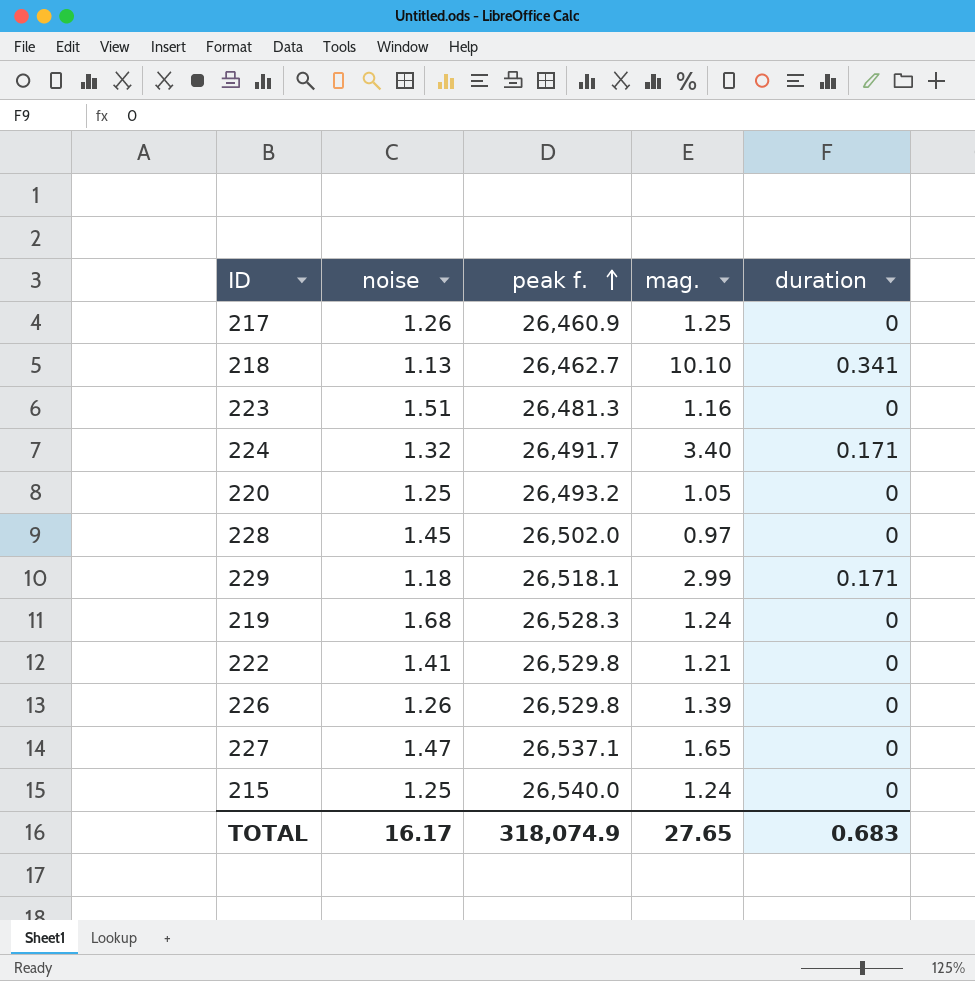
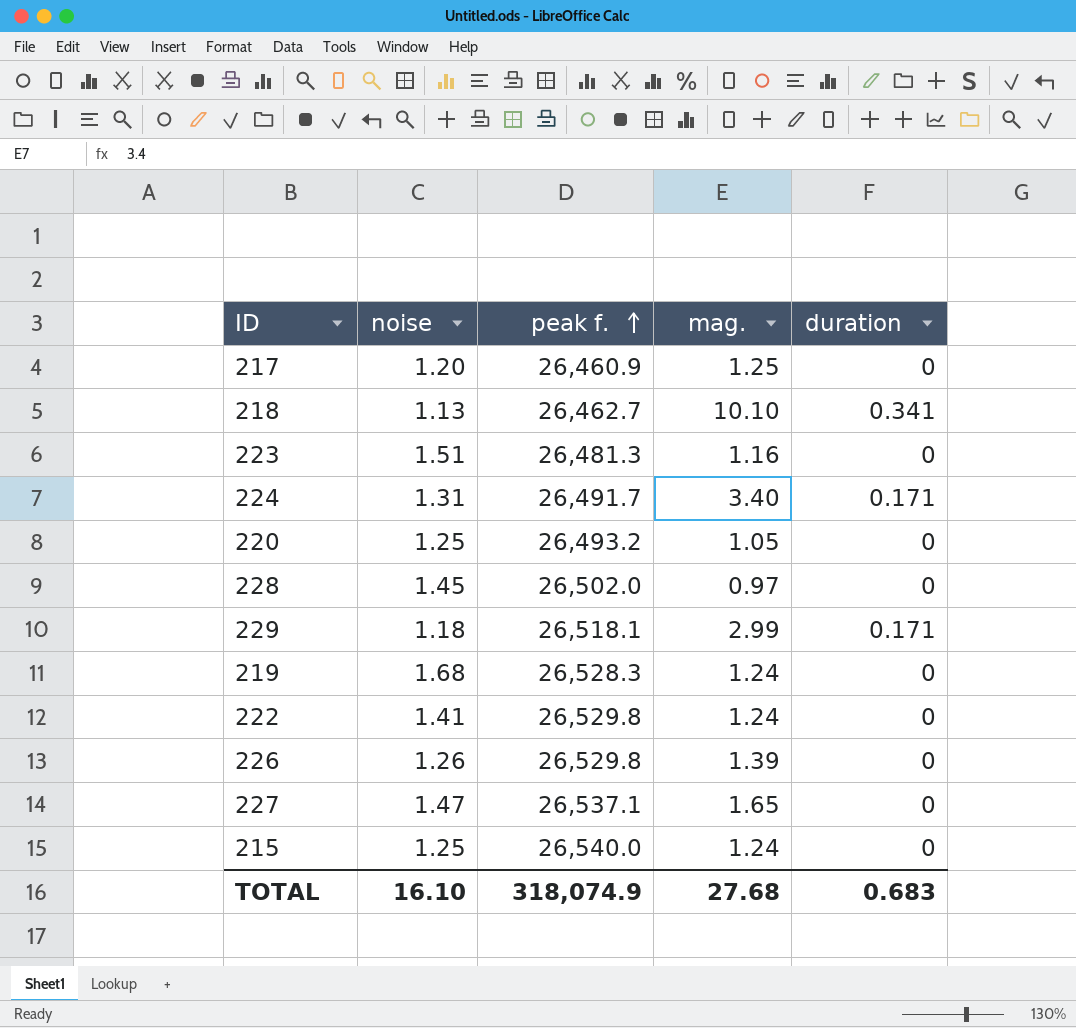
217 | noise: 1.26 -> 1.20
224 | noise: 1.32 -> 1.31
222 | mag.: 1.21 -> 1.24
TOTAL | noise: 16.17 -> 16.10
TOTAL | mag.: 27.65 -> 27.68

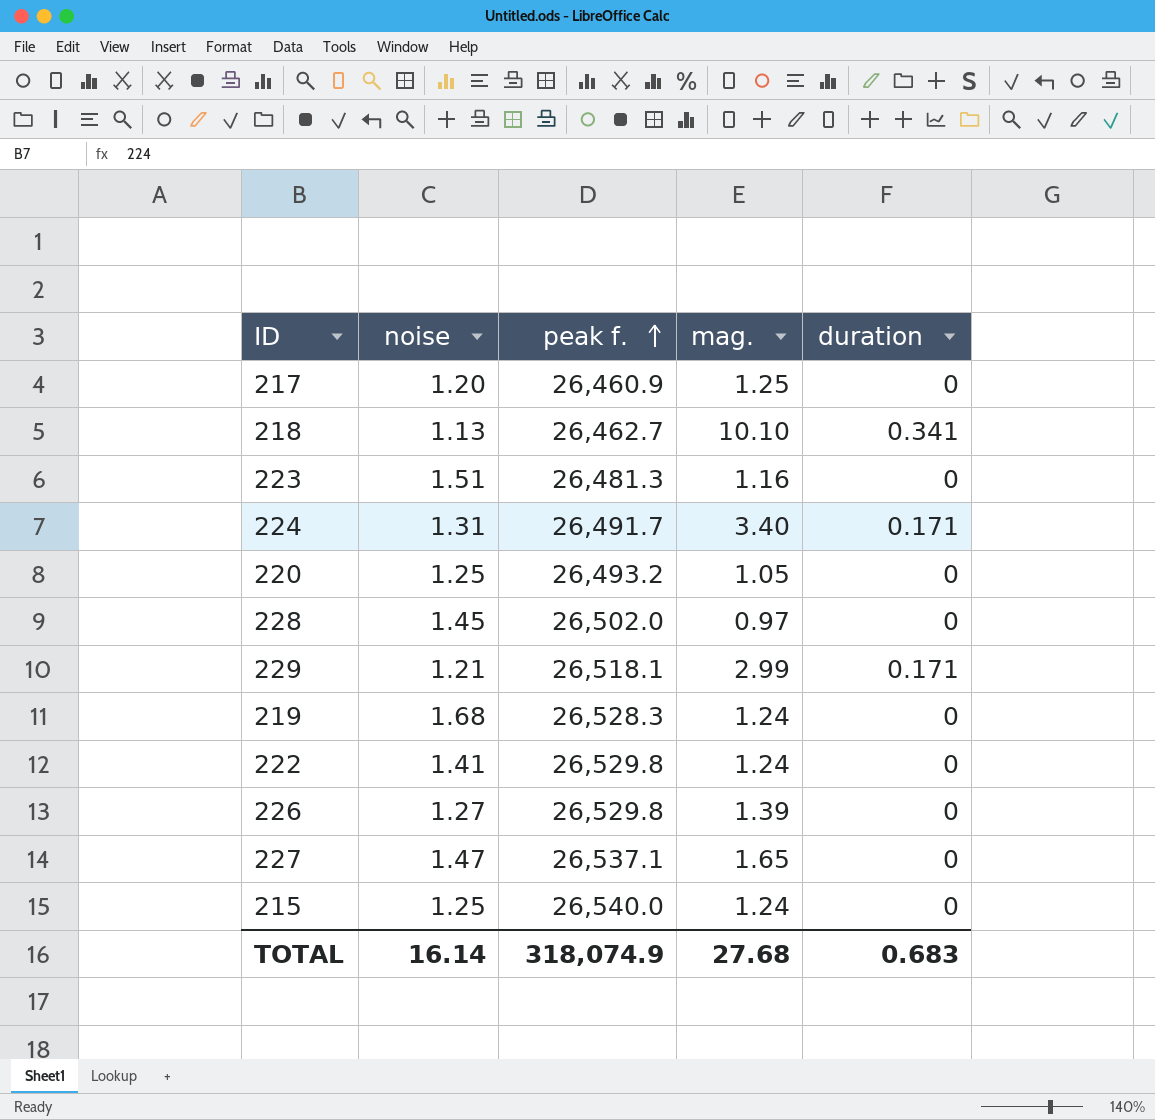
229 | noise: 1.18 -> 1.21
226 | noise: 1.26 -> 1.27
TOTAL | noise: 16.10 -> 16.14

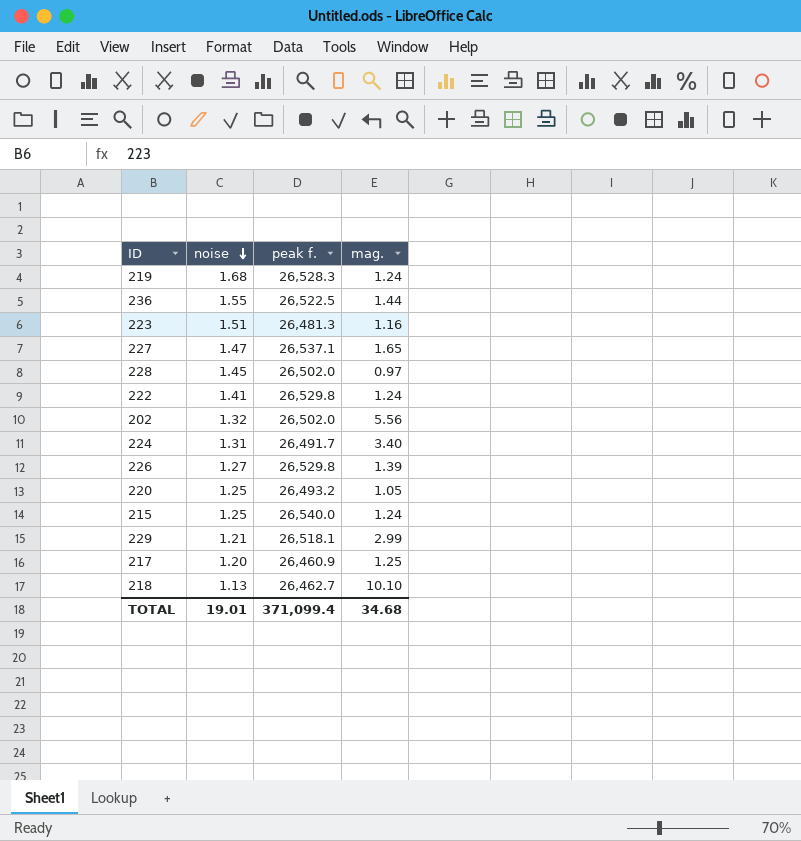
row order: peak f. ascending -> noise descending
column duration | position: 5 -> none
row 236: none -> 1.55 | 26,522.5 | 1.44
row 202: none -> 1.32 | 26,502.0 | 5.56
TOTAL | noise: 16.14 -> 19.01
TOTAL | peak f.: 318,074.9 -> 371,099.4
TOTAL | mag.: 27.68 -> 34.68

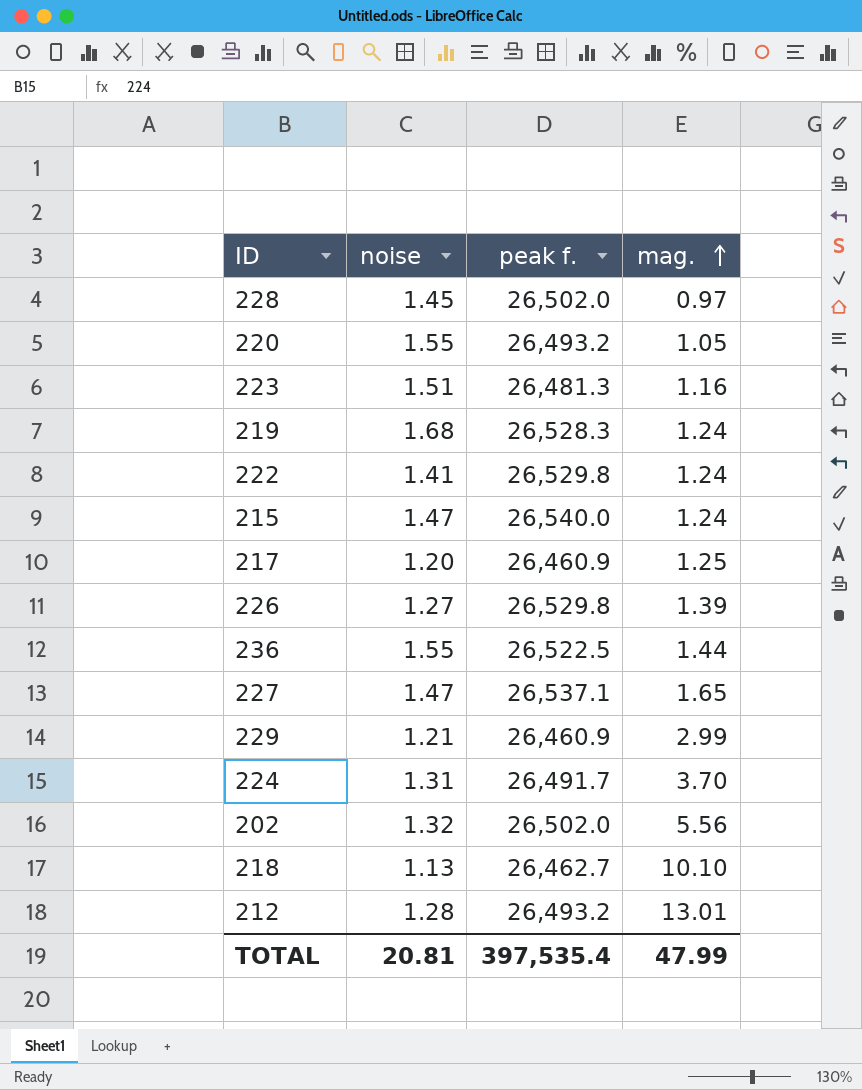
row order: noise descending -> mag. ascending
220 | noise: 1.25 -> 1.55
215 | noise: 1.25 -> 1.47
229 | peak f.: 26,518.1 -> 26,460.9
224 | mag.: 3.40 -> 3.70
row 212: none -> 1.28 | 26,493.2 | 13.01
TOTAL | noise: 19.01 -> 20.81
TOTAL | peak f.: 371,099.4 -> 397,535.4
TOTAL | mag.: 34.68 -> 47.99

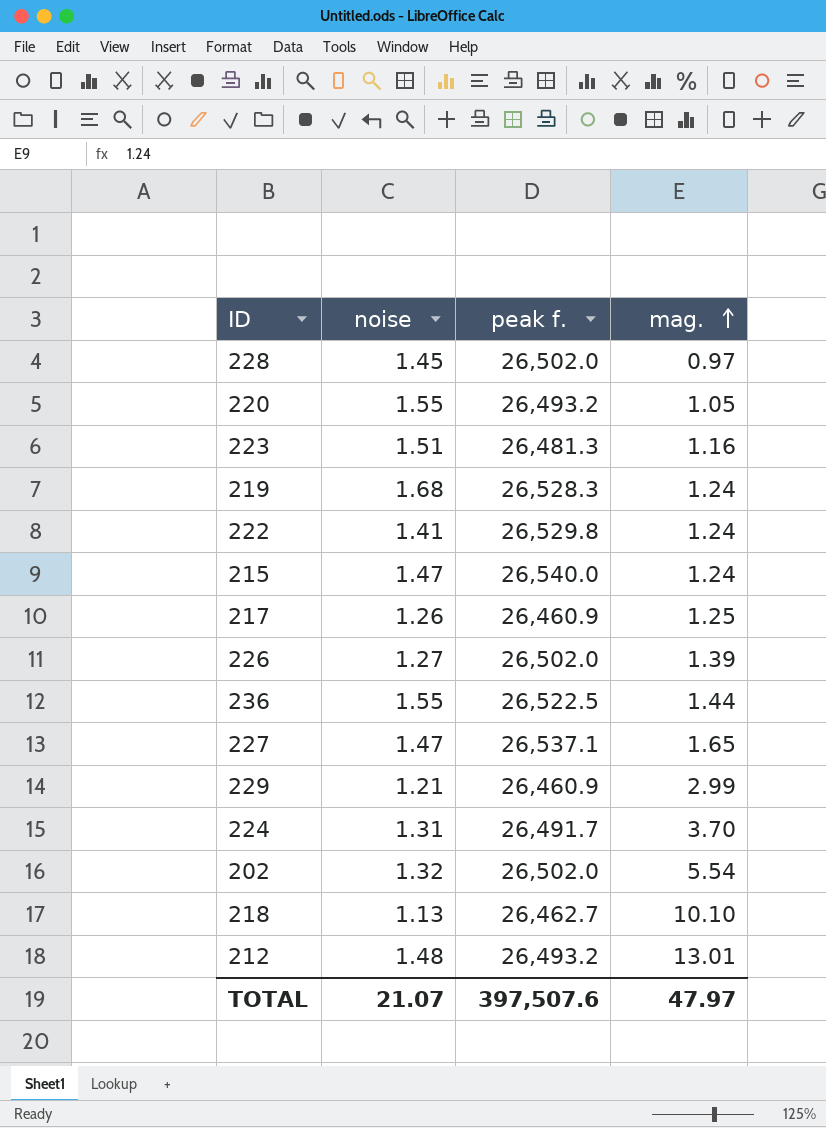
217 | noise: 1.20 -> 1.26
226 | peak f.: 26,529.8 -> 26,502.0
202 | mag.: 5.56 -> 5.54
212 | noise: 1.28 -> 1.48
TOTAL | noise: 20.81 -> 21.07
TOTAL | peak f.: 397,535.4 -> 397,507.6
TOTAL | mag.: 47.99 -> 47.97

